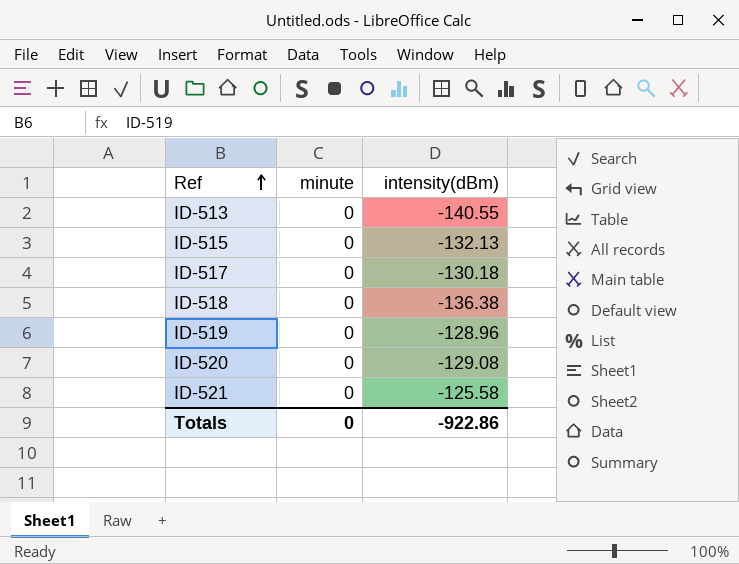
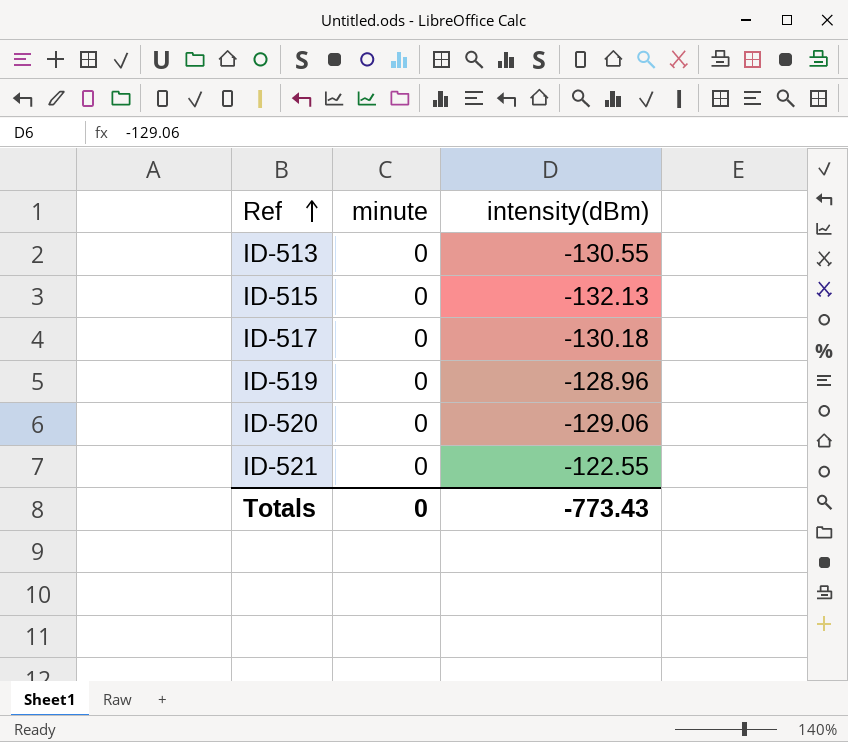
row ID-518: 0 | -136.38 -> none
ID-513 | intensity(dBm): -140.55 -> -130.55
ID-520 | intensity(dBm): -129.08 -> -129.06
ID-521 | intensity(dBm): -125.58 -> -122.55
Totals | intensity(dBm): -922.86 -> -773.43

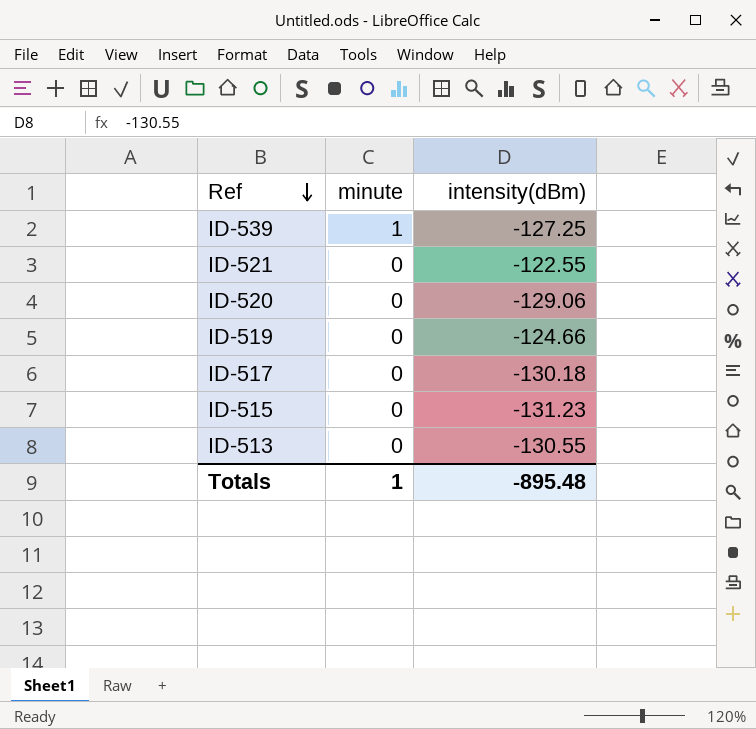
row order: Ref ascending -> Ref descending
row ID-539: none -> 1 | -127.25
ID-519 | intensity(dBm): -128.96 -> -124.66
ID-515 | intensity(dBm): -132.13 -> -131.23
Totals | minute: 0 -> 1
Totals | intensity(dBm): -773.43 -> -895.48

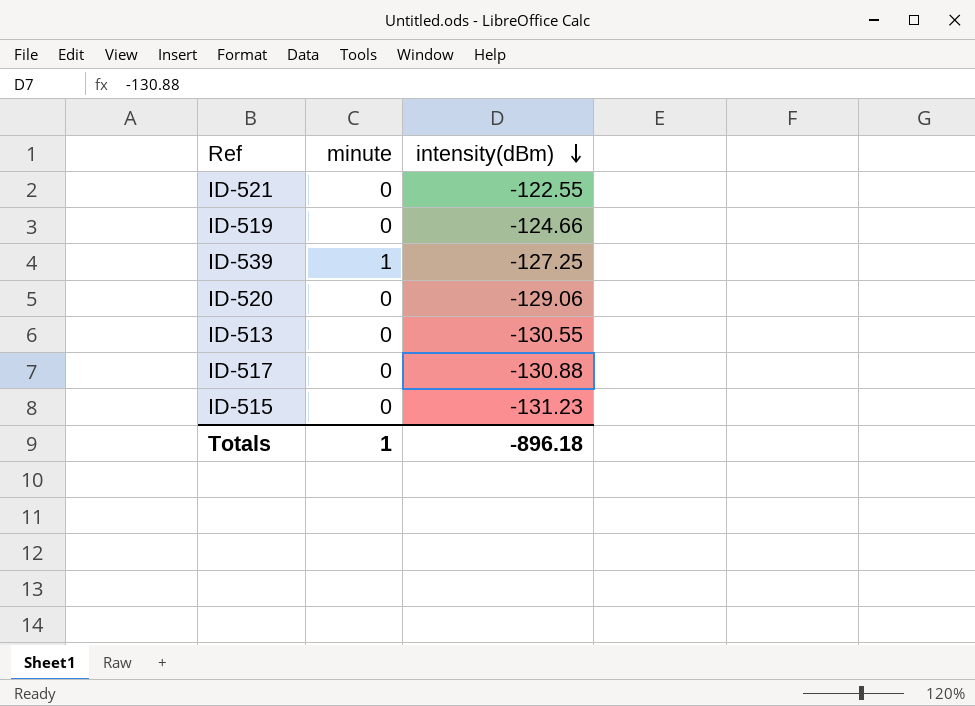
row order: Ref descending -> intensity(dBm) descending
ID-517 | intensity(dBm): -130.18 -> -130.88
Totals | intensity(dBm): -895.48 -> -896.18

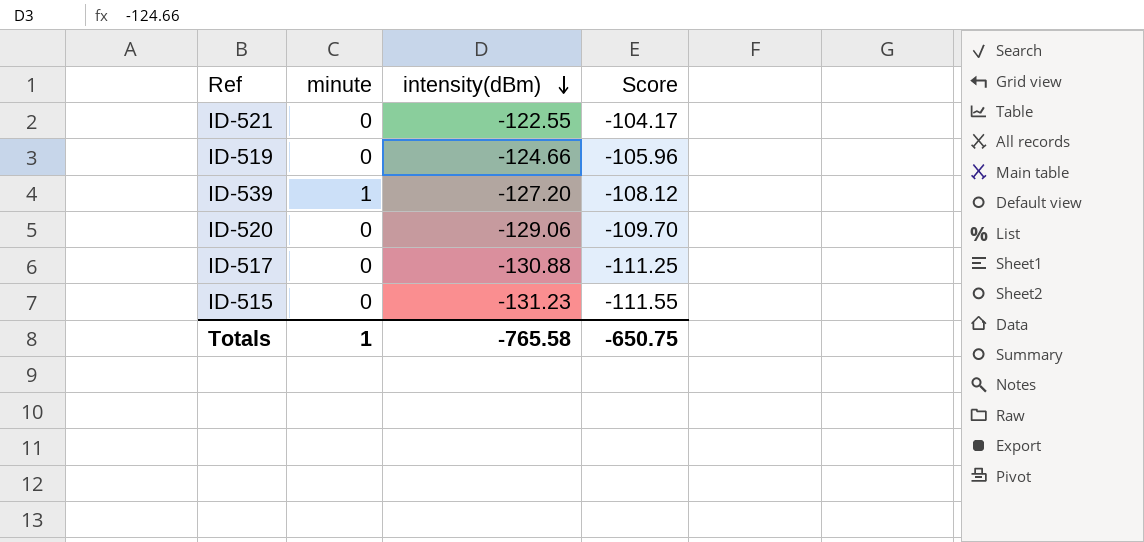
column Score | formula: none -> [intensity(dBm)] * 0.85
row ID-513: 0 | -130.55 -> none
ID-539 | intensity(dBm): -127.25 -> -127.20
Totals | intensity(dBm): -896.18 -> -765.58

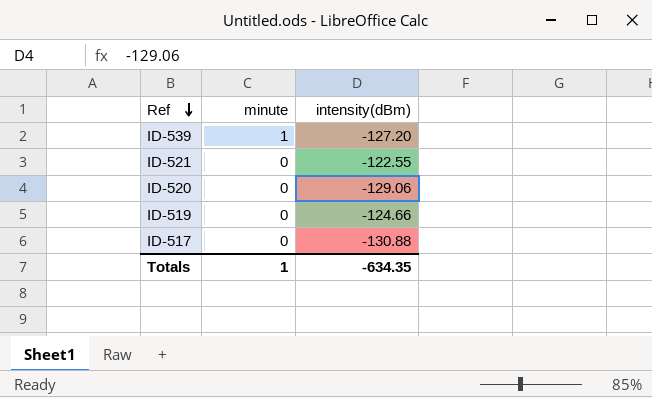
row order: intensity(dBm) descending -> Ref descending
column Score | formula: [intensity(dBm)] * 0.85 -> none
row ID-515: 0 | -131.23 | -111.55 -> none
Totals | intensity(dBm): -765.58 -> -634.35

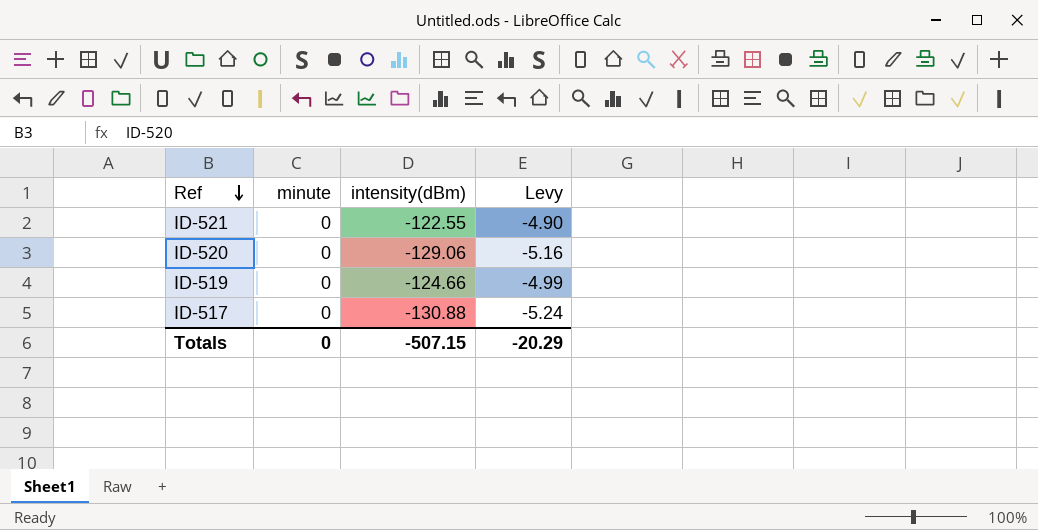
column Levy | formula: none -> [intensity(dBm)] * 0.04
row ID-539: 1 | -127.20 -> none
Totals | minute: 1 -> 0
Totals | intensity(dBm): -634.35 -> -507.15

